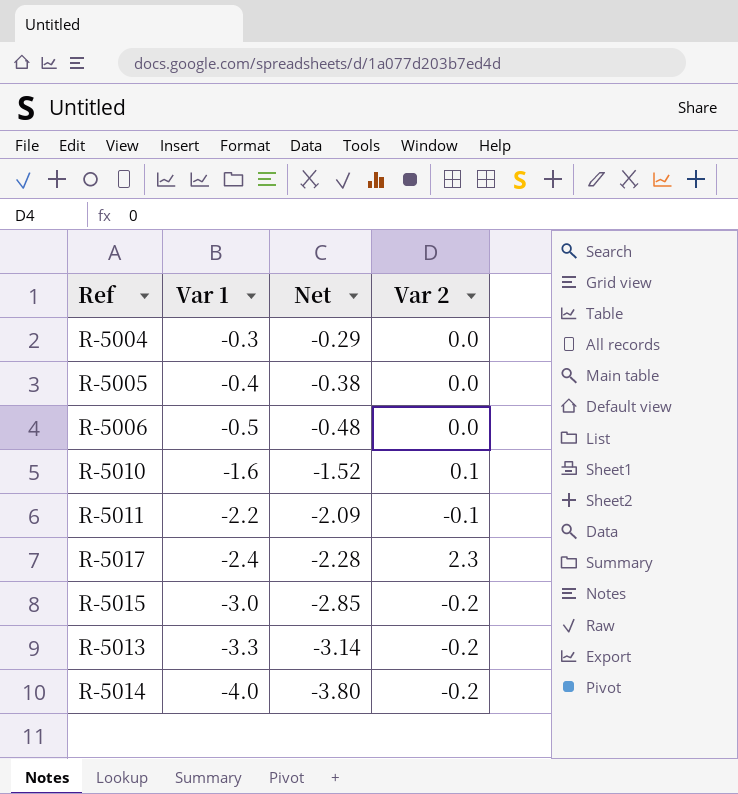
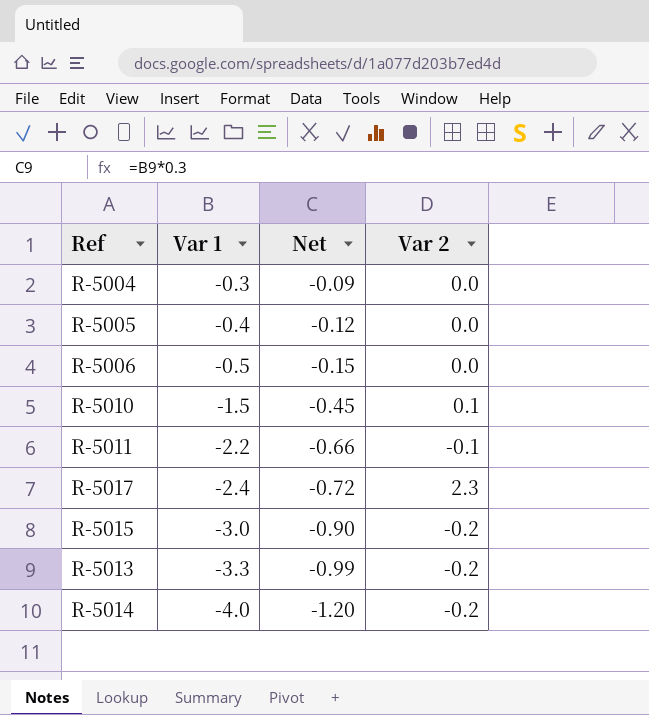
column Net | formula: [Var 1] * 0.95 -> [Var 1] * 0.3
R-5010 | Var 1: -1.6 -> -1.5

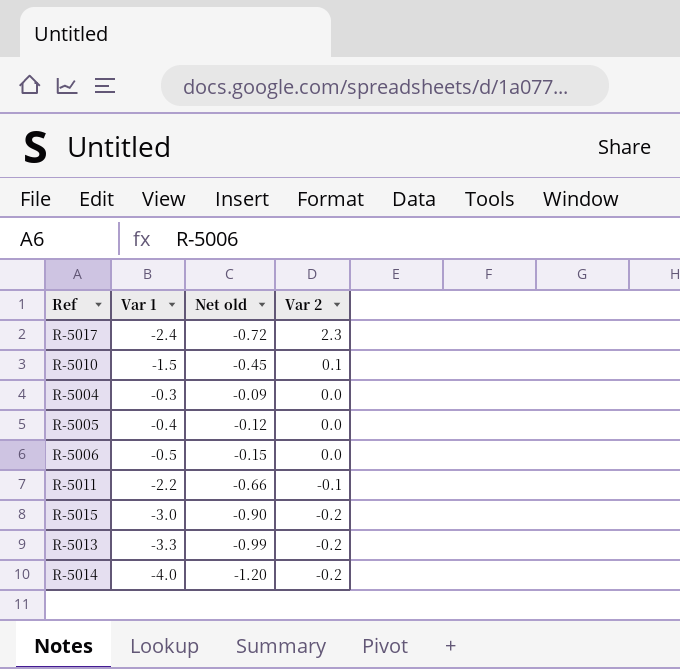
row order: Var 1 descending -> Var 2 descending
column name: Net -> Net old

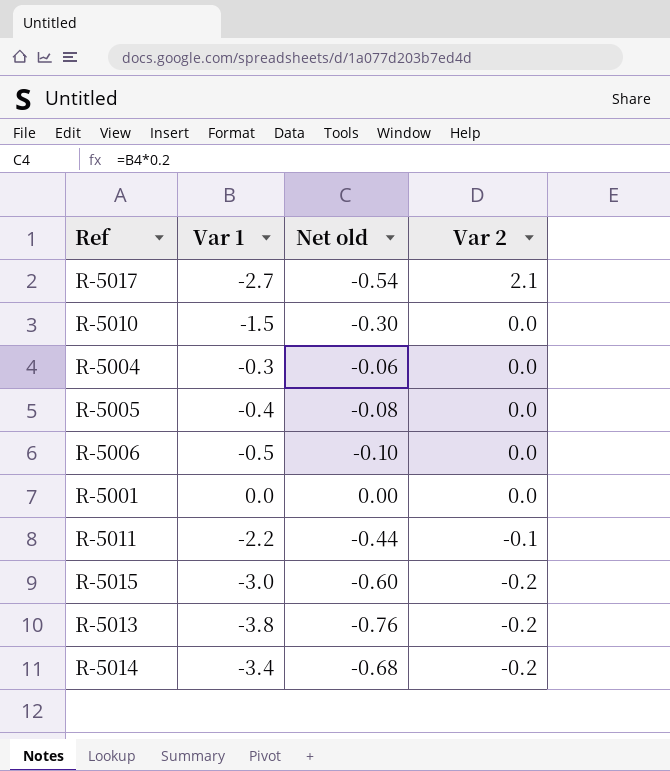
column Net old | formula: [Var 1] * 0.3 -> [Var 1] * 0.2
R-5017 | Var 1: -2.4 -> -2.7
R-5017 | Var 2: 2.3 -> 2.1
R-5010 | Var 2: 0.1 -> 0.0
row R-5001: none -> 0.0 | 0.00 | 0.0
R-5013 | Var 1: -3.3 -> -3.8
R-5014 | Var 1: -4.0 -> -3.4

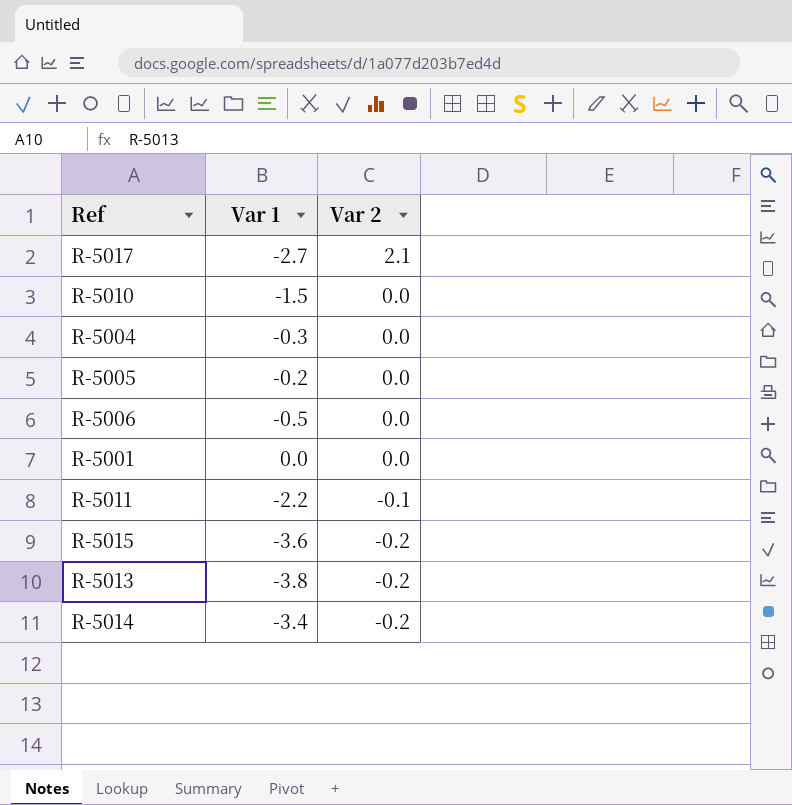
column Net old | formula: [Var 1] * 0.2 -> none
R-5005 | Var 1: -0.4 -> -0.2
R-5015 | Var 1: -3.0 -> -3.6

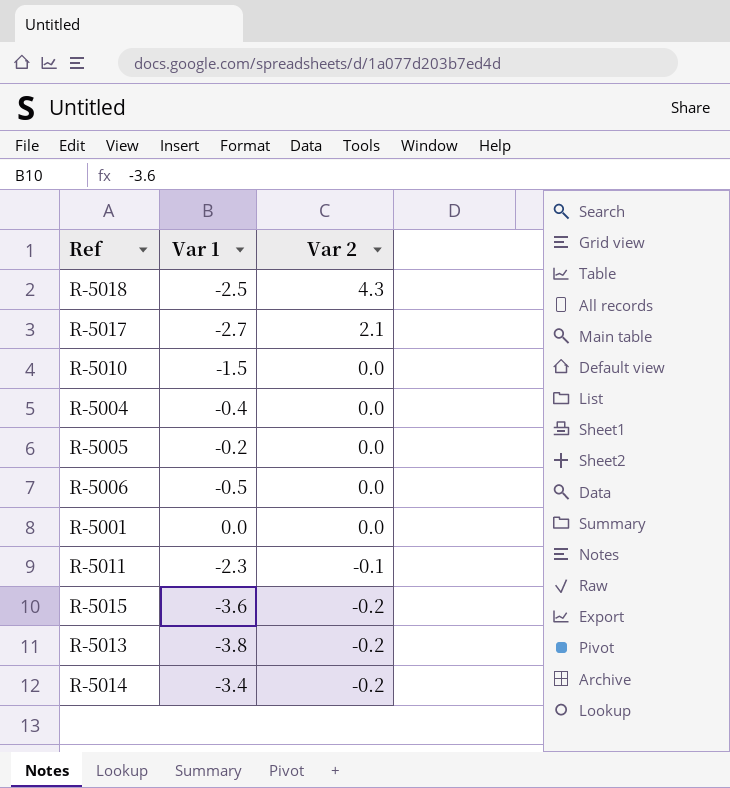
row R-5018: none -> -2.5 | 4.3
R-5004 | Var 1: -0.3 -> -0.4
R-5011 | Var 1: -2.2 -> -2.3

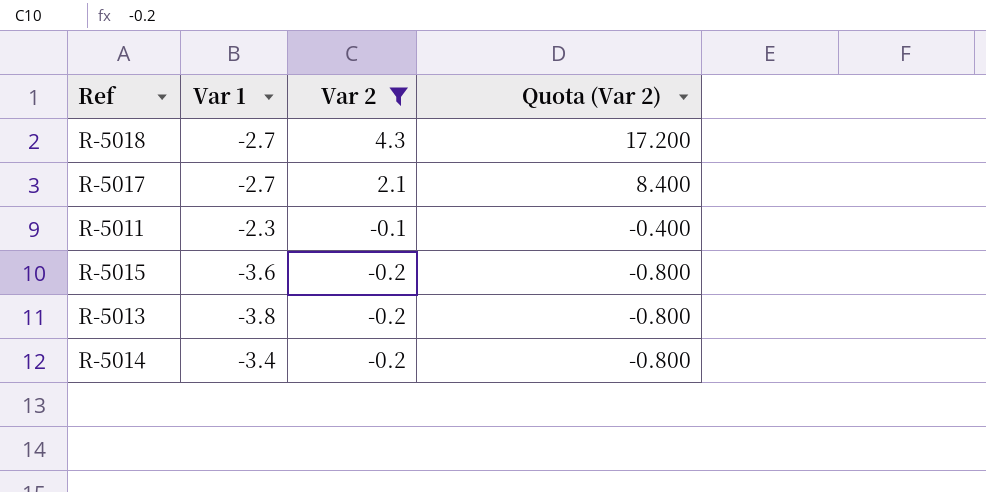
filter: none -> Var 2 != 0.0
column Quota (Var 2) | formula: none -> [Var 2] * 4
R-5018 | Var 1: -2.5 -> -2.7

